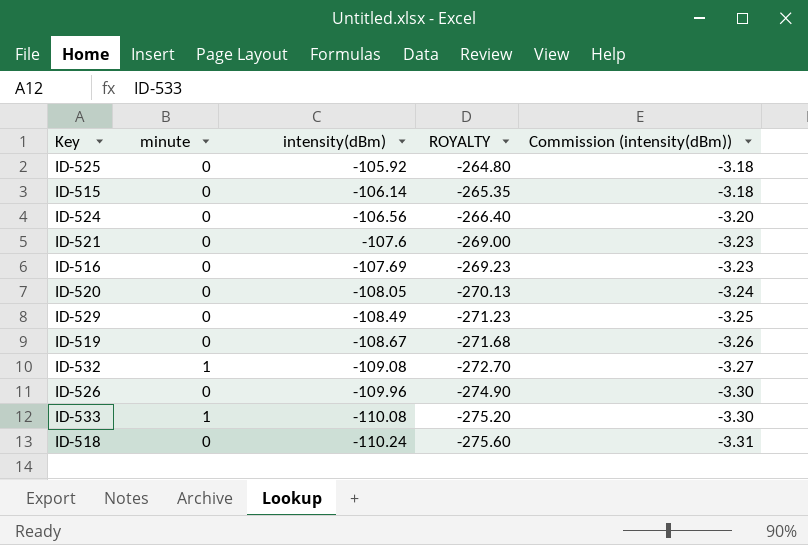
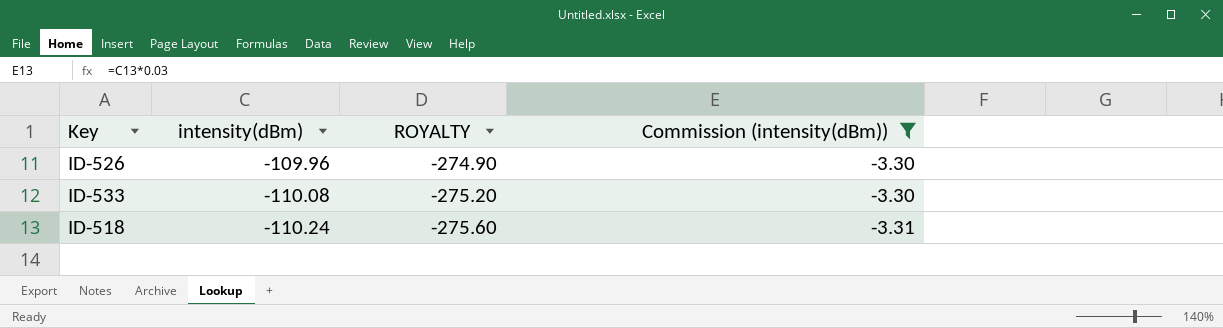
filter: none -> Commission (intensity(dBm)) <= -3.30
column minute | position: 2 -> none

